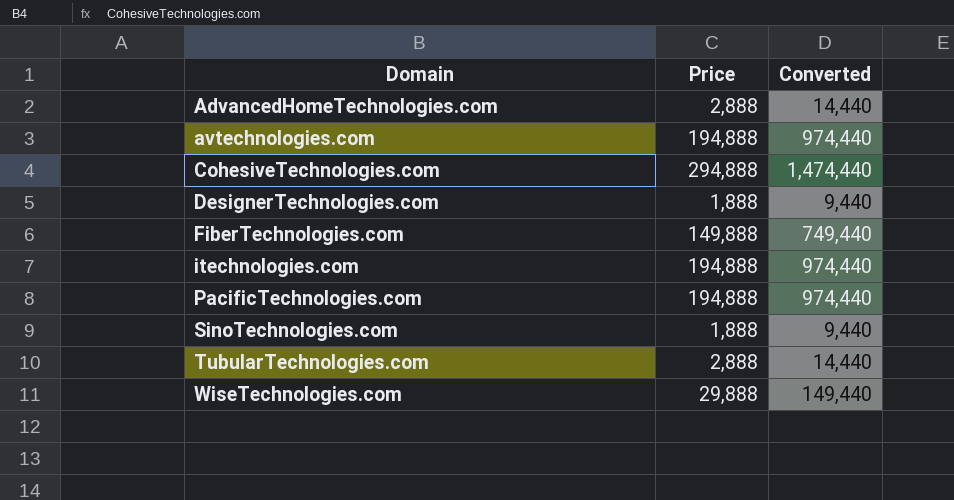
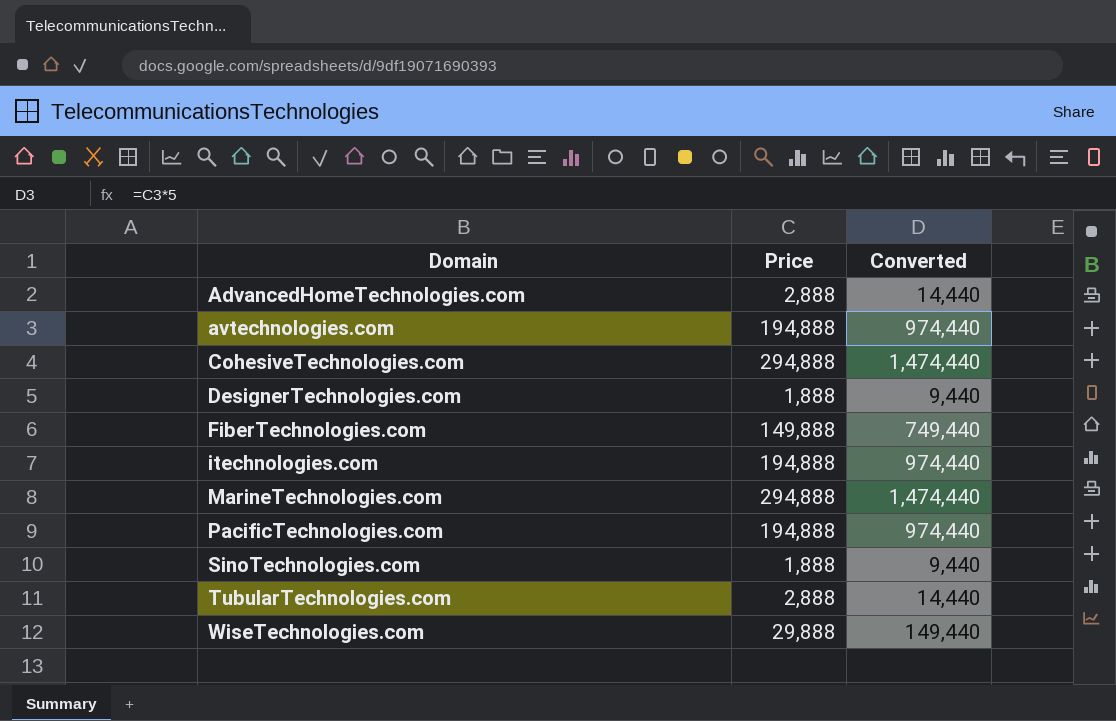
row MarineTechnologies.com: none -> 294,888 | 1,474,440

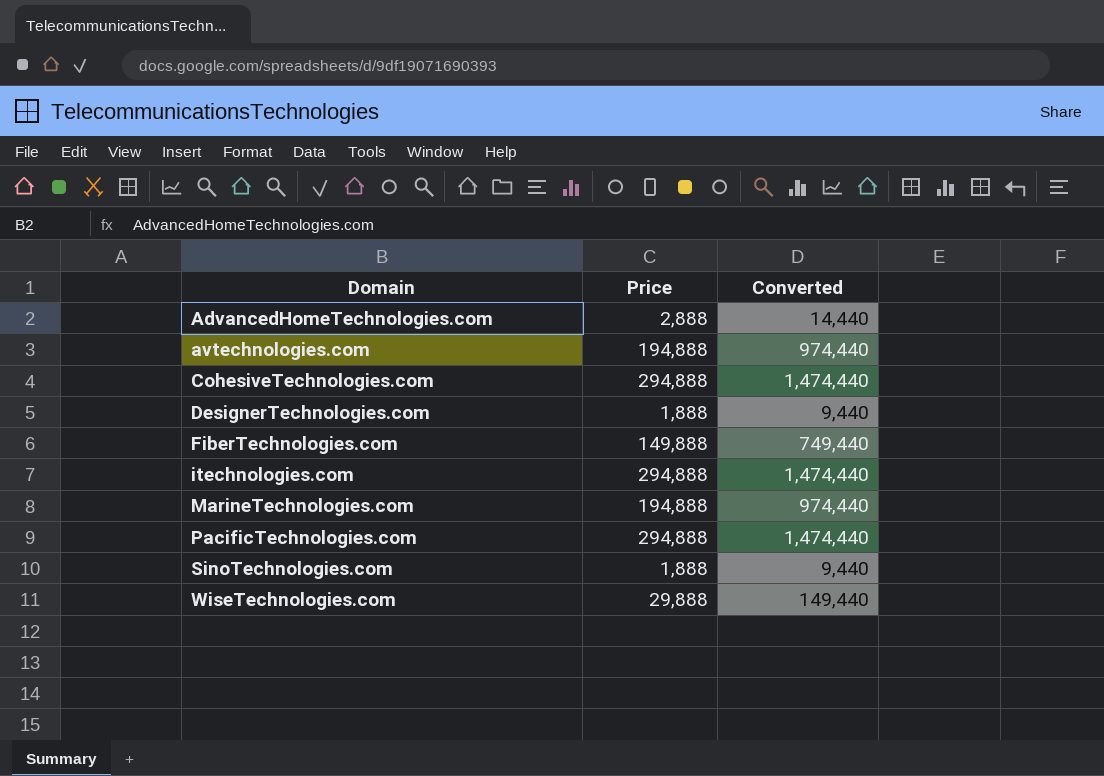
row TubularTechnologies.com: 2,888 | 14,440 -> none
itechnologies.com | Price: 194,888 -> 294,888
itechnologies.com | Converted: 974,440 -> 1,474,440
MarineTechnologies.com | Price: 294,888 -> 194,888
MarineTechnologies.com | Converted: 1,474,440 -> 974,440
PacificTechnologies.com | Price: 194,888 -> 294,888
PacificTechnologies.com | Converted: 974,440 -> 1,474,440

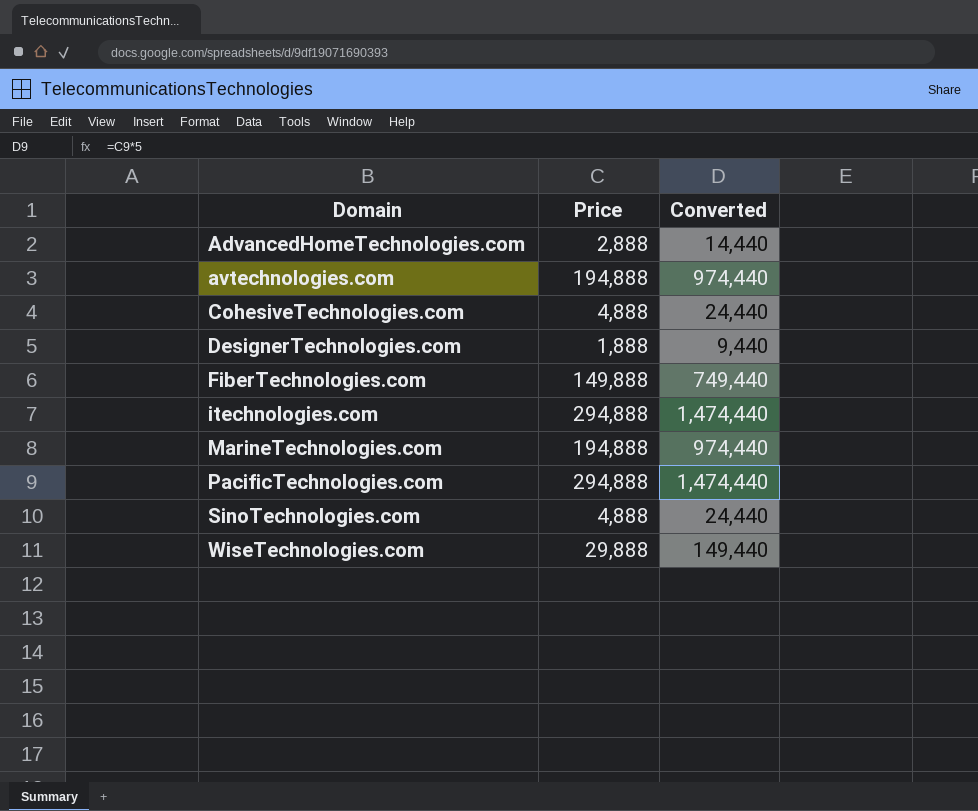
CohesiveTechnologies.com | Price: 294,888 -> 4,888
CohesiveTechnologies.com | Converted: 1,474,440 -> 24,440
SinoTechnologies.com | Price: 1,888 -> 4,888
SinoTechnologies.com | Converted: 9,440 -> 24,440

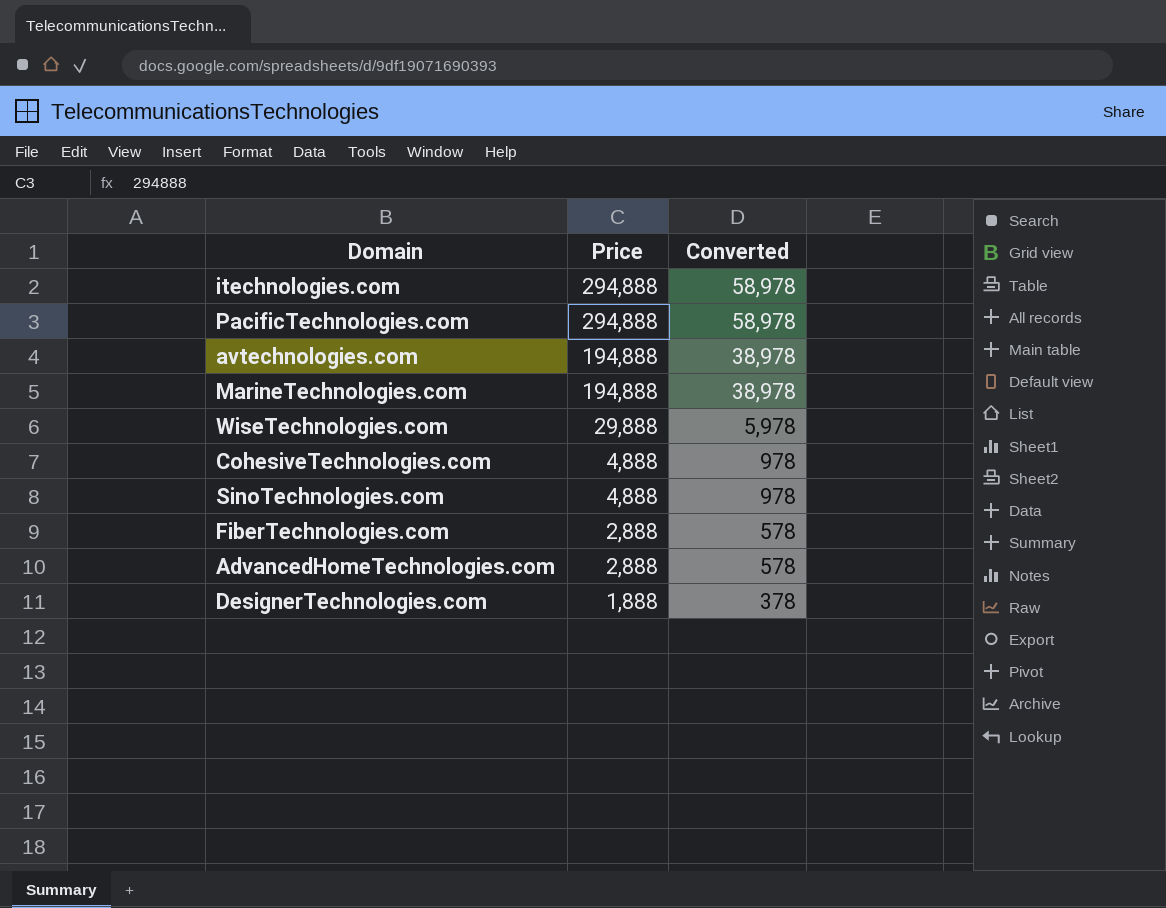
row order: Domain ascending -> Price descending
column Converted | formula: [Price] * 5 -> [Price] * 0.2
FiberTechnologies.com | Price: 149,888 -> 2,888

